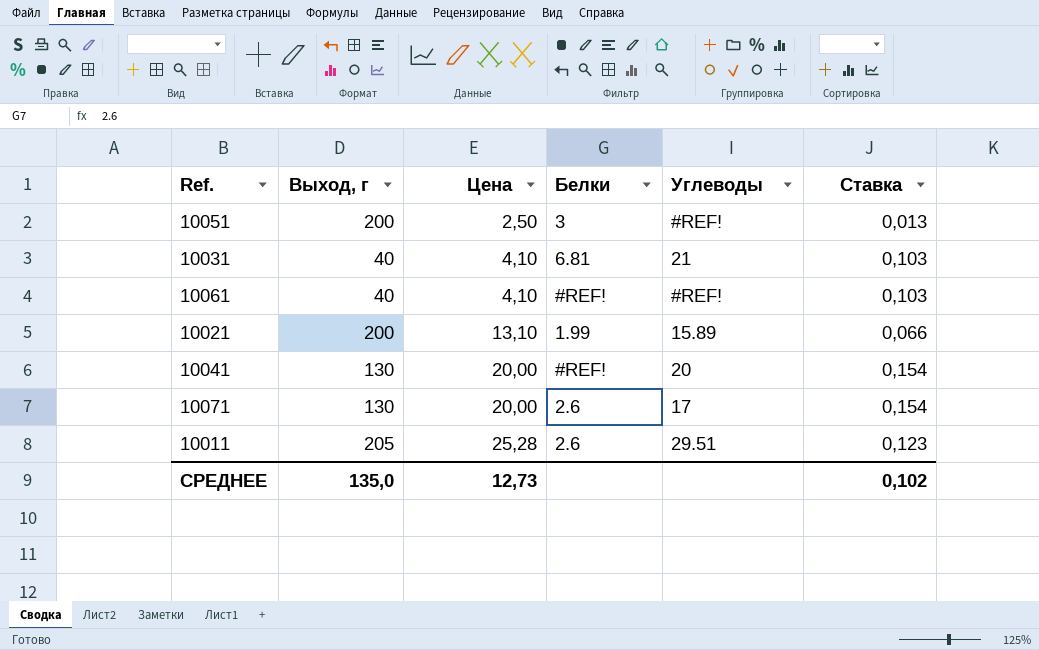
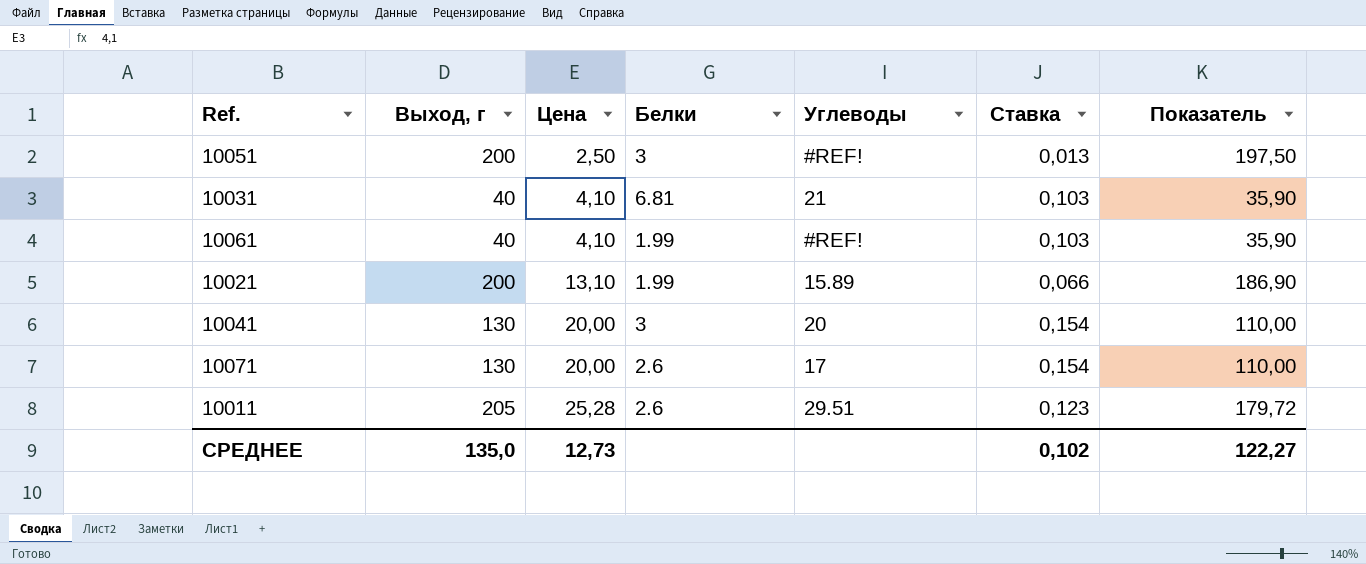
column Показатель | formula: none -> [Выход, г] - [Цена]
10061 | Белки: #REF! -> 1.99
10041 | Белки: #REF! -> 3

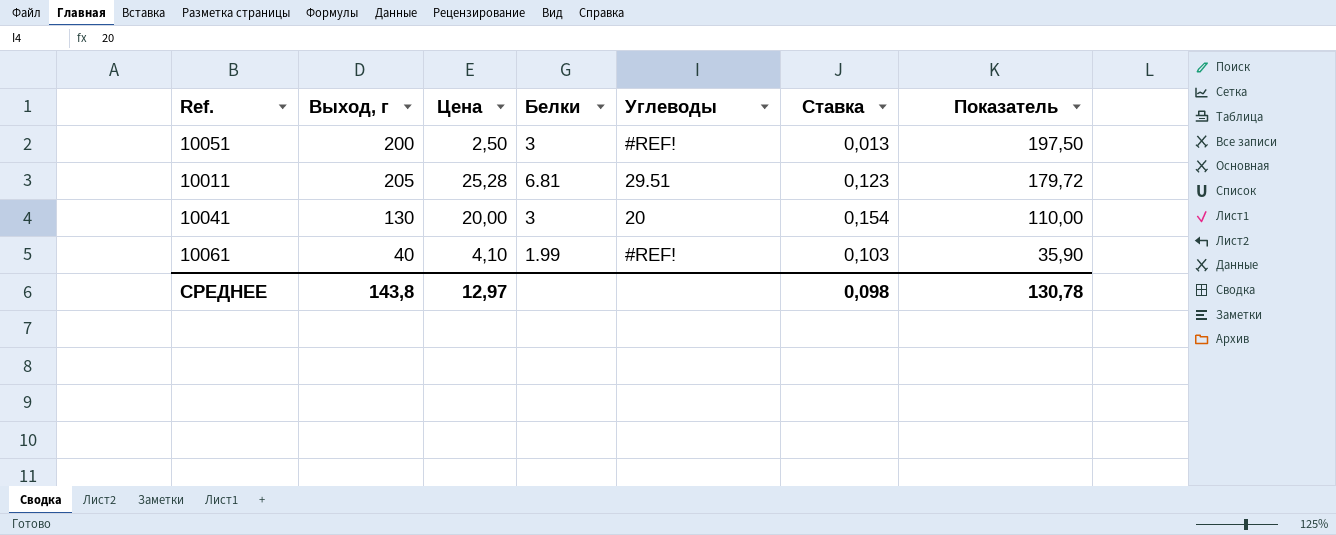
row order: Цена ascending -> Показатель descending
row 10031: 40 | 4,10 | 6.81 | 21 | 0,103 | 35,90 -> none
row 10021: 200 | 13,10 | 1.99 | 15.89 | 0,066 | 186,90 -> none
row 10071: 130 | 20,00 | 2.6 | 17 | 0,154 | 110,00 -> none
10011 | Белки: 2.6 -> 6.81
СРЕДНЕЕ | Выход, г: 135,0 -> 143,8
СРЕДНЕЕ | Цена: 12,73 -> 12,97
СРЕДНЕЕ | Ставка: 0,102 -> 0,098
СРЕДНЕЕ | Показатель: 122,27 -> 130,78

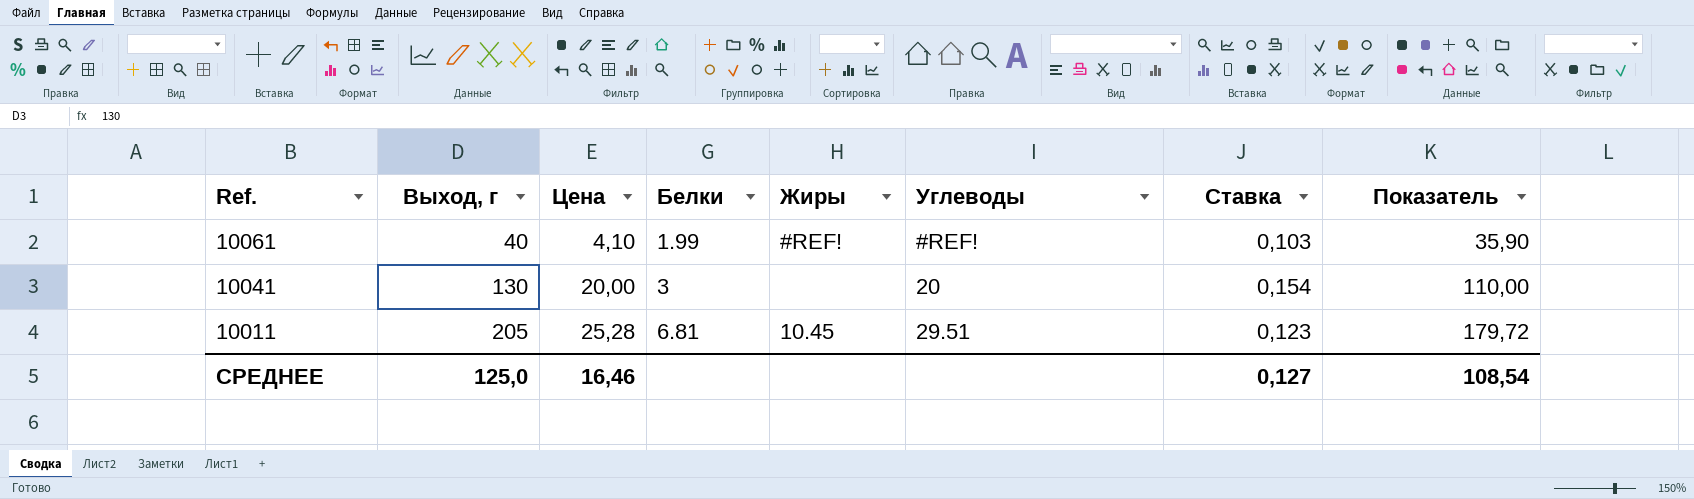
row order: Показатель descending -> Ref. descending
column Жиры | position: none -> 5
row 10051: 200 | 2,50 | 3 | #REF! | 0,013 | 197,50 -> none
СРЕДНЕЕ | Выход, г: 143,8 -> 125,0
СРЕДНЕЕ | Цена: 12,97 -> 16,46
СРЕДНЕЕ | Ставка: 0,098 -> 0,127
СРЕДНЕЕ | Показатель: 130,78 -> 108,54

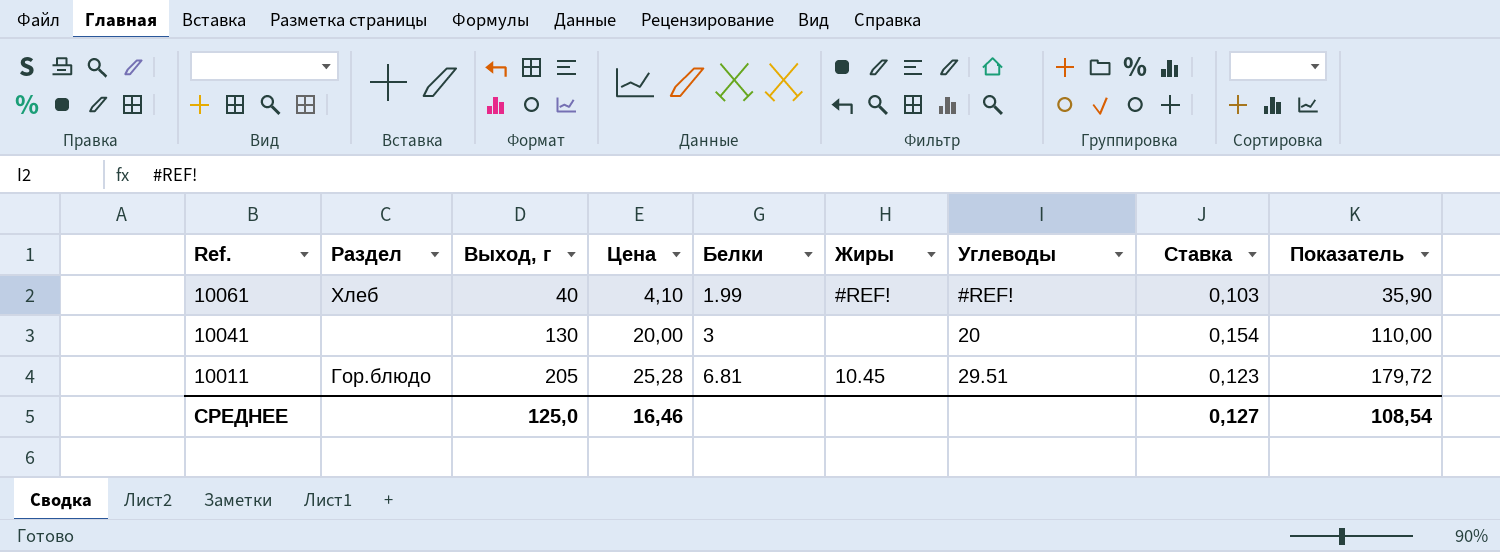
column Раздел | position: none -> 2

